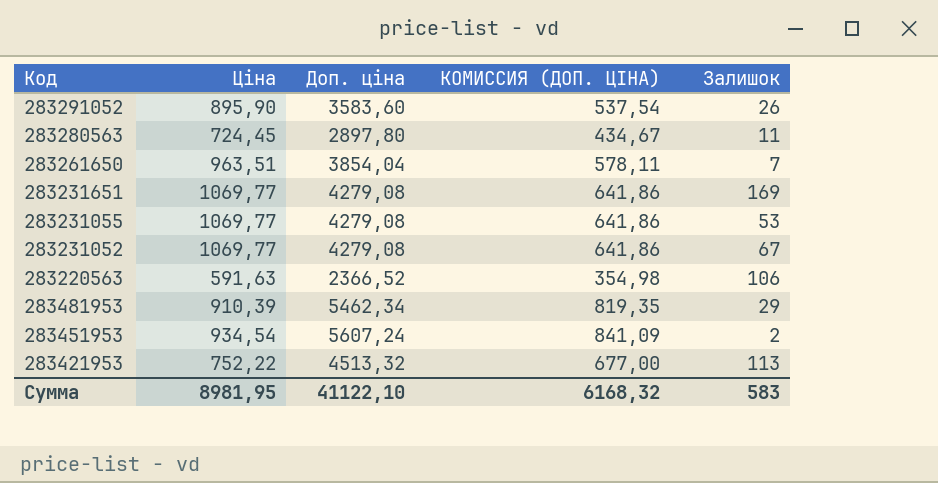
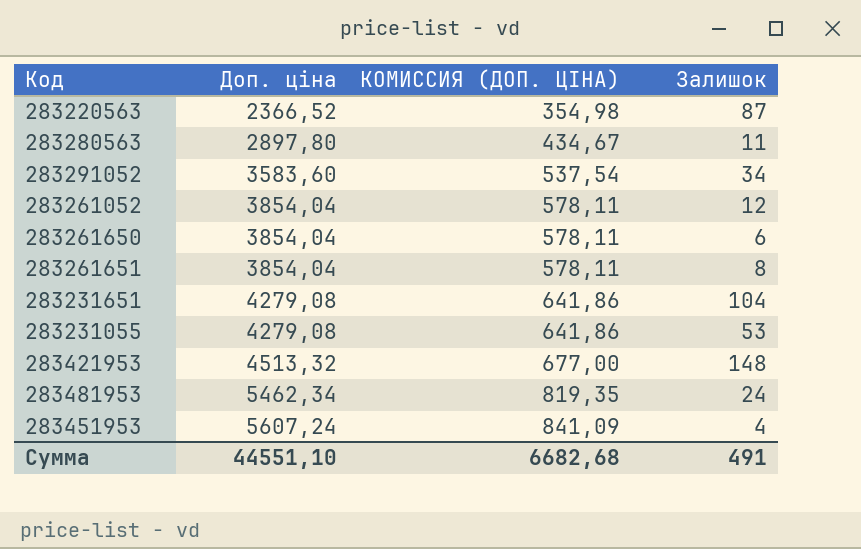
row order: none -> Доп. ціна ascending
column Ціна | position: 2 -> none
row 283231052: 1069,77 | 4279,08 | 641,86 | 67 -> none
283220563 | Залишок: 106 -> 87
283291052 | Залишок: 26 -> 34
row 283261052: none -> 3854,04 | 578,11 | 12
283261650 | Залишок: 7 -> 6
row 283261651: none -> 3854,04 | 578,11 | 8
283231651 | Залишок: 169 -> 104
283421953 | Залишок: 113 -> 148
283481953 | Залишок: 29 -> 24
283451953 | Залишок: 2 -> 4
Сумма | Доп. ціна: 41122,10 -> 44551,10
Сумма | КОМИССИЯ (ДОП. ЦІНА): 6168,32 -> 6682,68
Сумма | Залишок: 583 -> 491

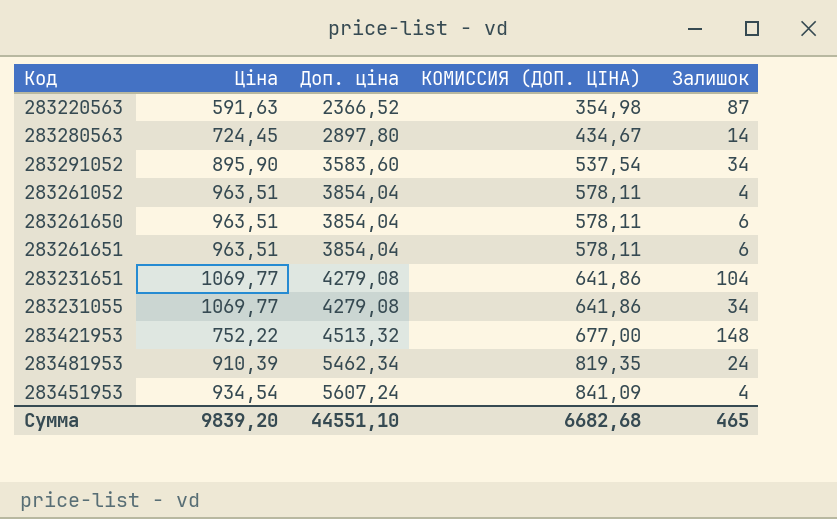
column Ціна | position: none -> 2
283280563 | Залишок: 11 -> 14
283261052 | Залишок: 12 -> 4
283261651 | Залишок: 8 -> 6
283231055 | Залишок: 53 -> 34
Сумма | Залишок: 491 -> 465

